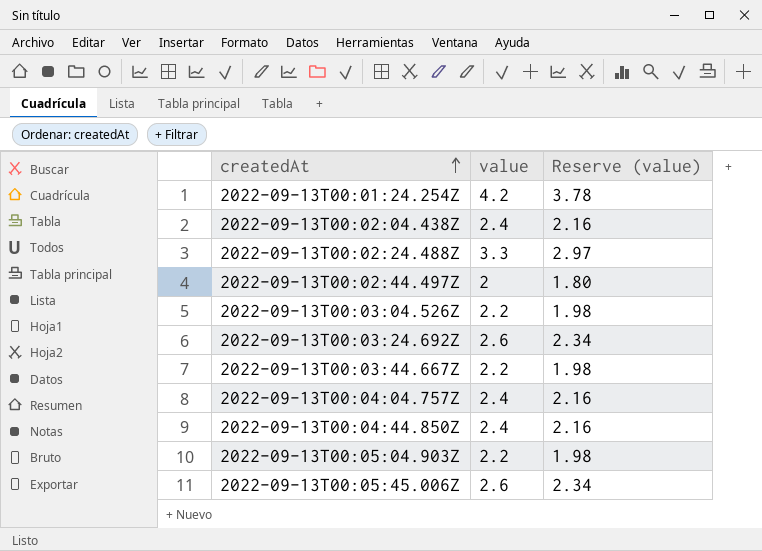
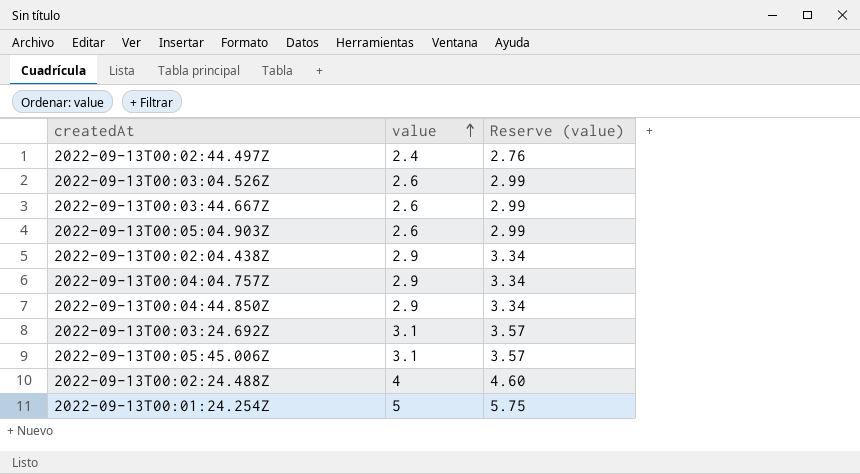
row order: createdAt ascending -> value ascending
column Reserve (value) | formula: [value] * 0.9 -> [value] * 1.15
2022-09-13T00:02:44.497Z | value: 2 -> 2.4
2022-09-13T00:03:04.526Z | value: 2.2 -> 2.6
2022-09-13T00:03:44.667Z | value: 2.2 -> 2.6
2022-09-13T00:05:04.903Z | value: 2.2 -> 2.6
2022-09-13T00:02:04.438Z | value: 2.4 -> 2.9
2022-09-13T00:04:04.757Z | value: 2.4 -> 2.9
2022-09-13T00:04:44.850Z | value: 2.4 -> 2.9
2022-09-13T00:03:24.692Z | value: 2.6 -> 3.1
2022-09-13T00:05:45.006Z | value: 2.6 -> 3.1
2022-09-13T00:02:24.488Z | value: 3.3 -> 4
2022-09-13T00:01:24.254Z | value: 4.2 -> 5

